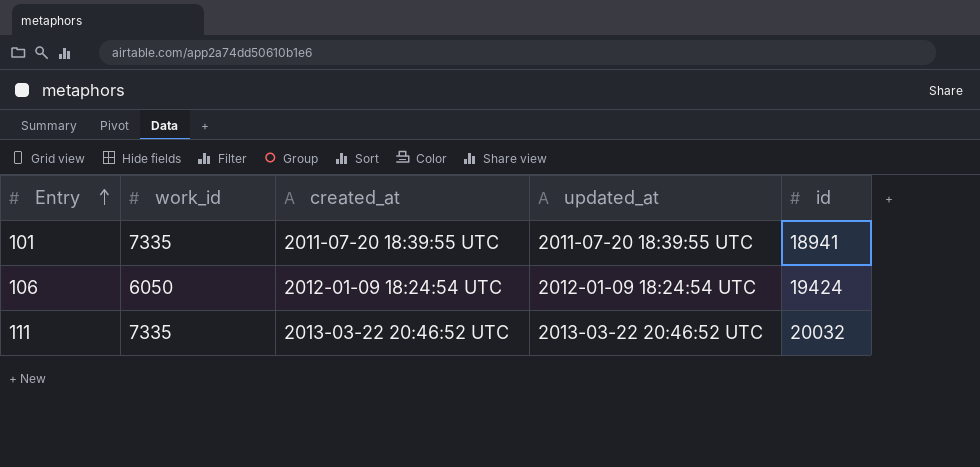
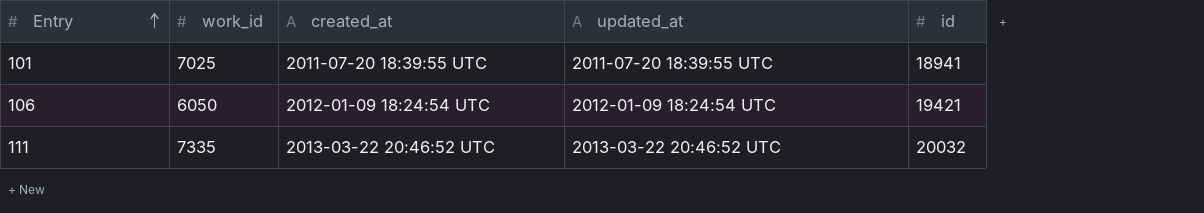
101 | work_id: 7335 -> 7025
106 | id: 19424 -> 19421

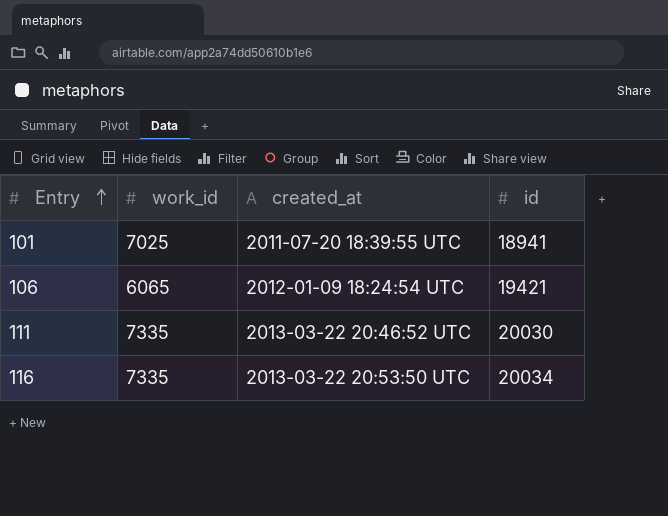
column updated_at | position: 4 -> none
106 | work_id: 6050 -> 6065
111 | id: 20032 -> 20030
row 116: none -> 7335 | 2013-03-22 20:53:50 UTC | 20034

